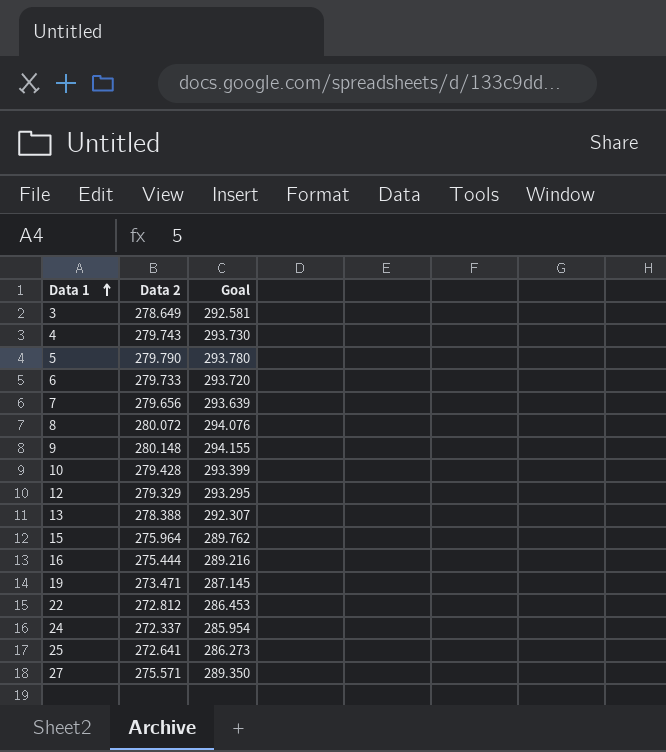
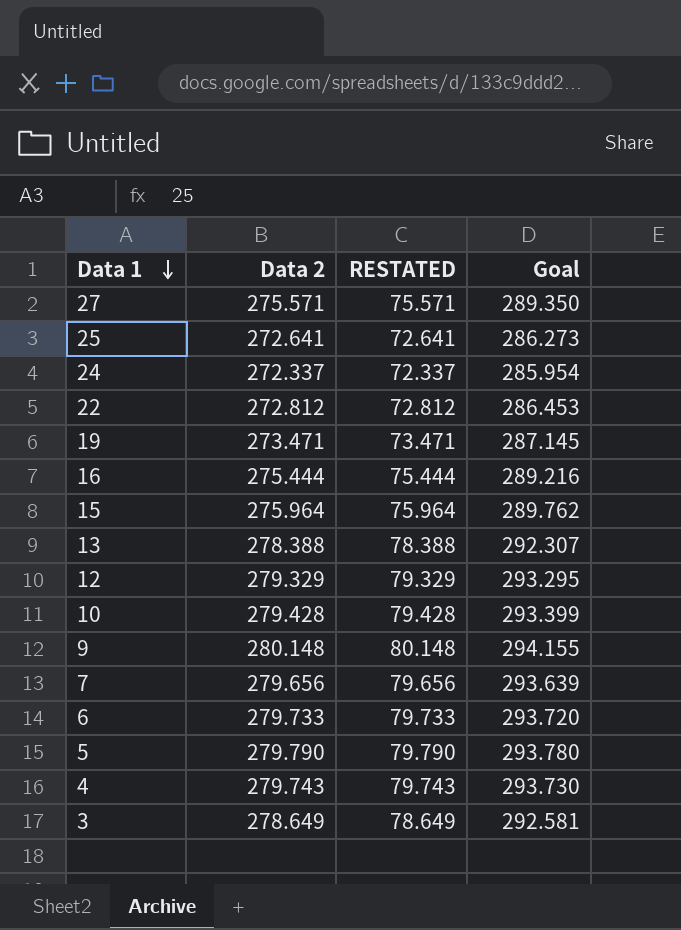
row order: Data 1 ascending -> Data 1 descending
column RESTATED | formula: none -> [Data 2] - 200
row 8: 280.072 | 294.076 -> none

